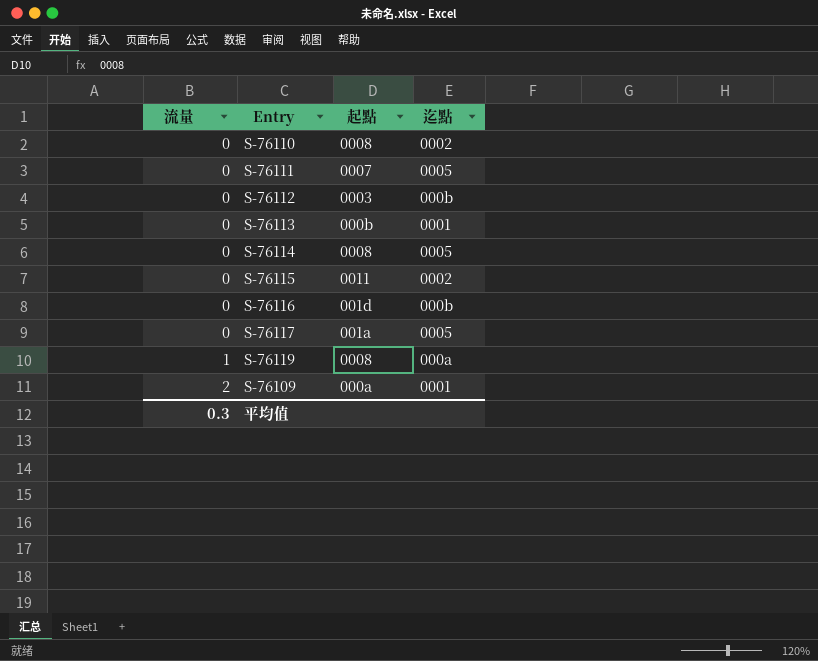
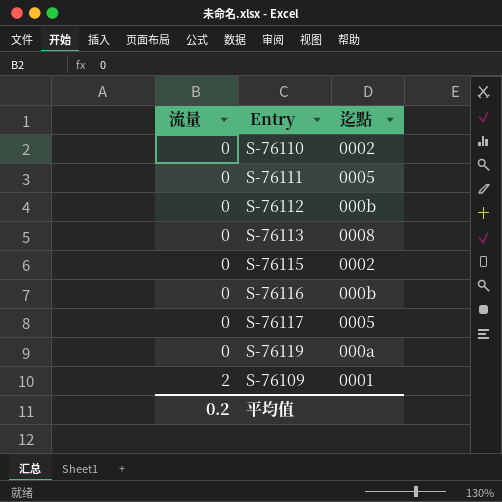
column 起點 | position: 3 -> none
row S-76114: 0 | 0008 | 0005 -> none
S-76113 | 迄點: 0001 -> 0008
S-76119 | 流量: 1 -> 0
平均值 | 流量: 0.3 -> 0.2

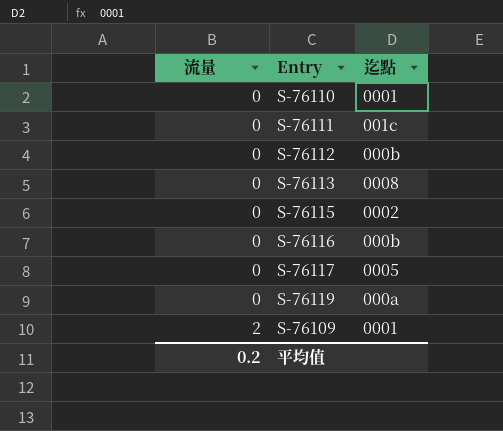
S-76110 | 迄點: 0002 -> 0001
S-76111 | 迄點: 0005 -> 001c

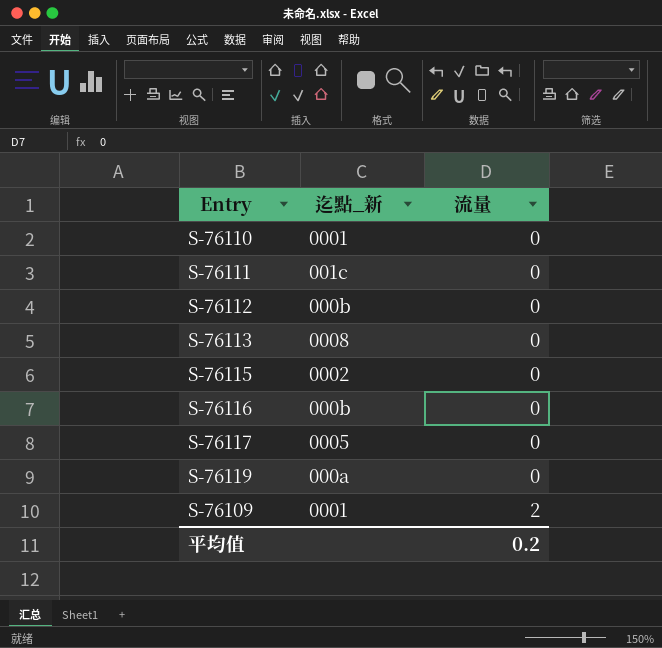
column name: 迄點 -> 迄點_新
column 流量 | position: 1 -> 3

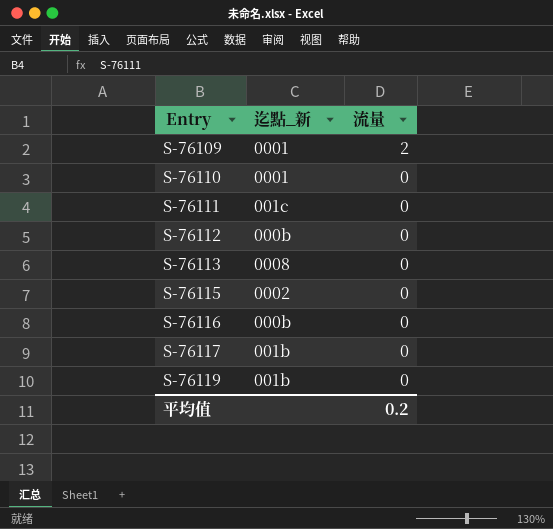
row order: 流量 ascending -> Entry ascending
S-76117 | 迄點_新: 0005 -> 001b
S-76119 | 迄點_新: 000a -> 001b

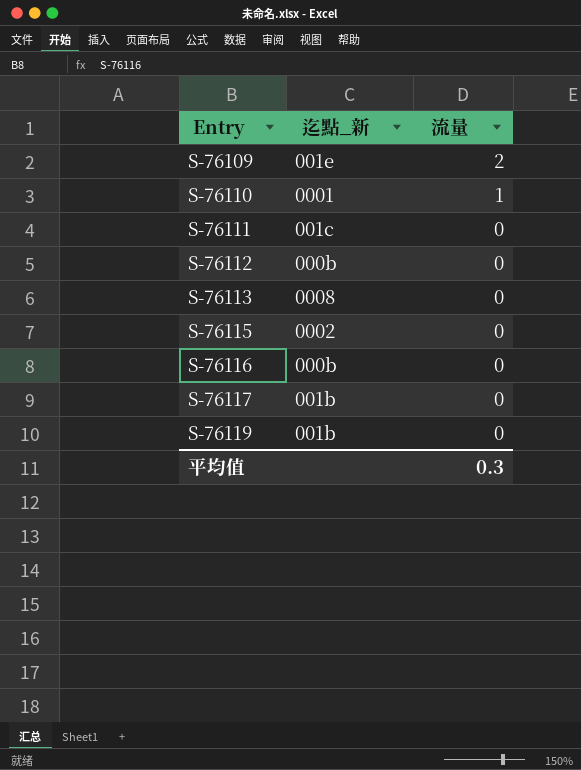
S-76109 | 迄點_新: 0001 -> 001e
S-76110 | 流量: 0 -> 1
平均值 | 流量: 0.2 -> 0.3

